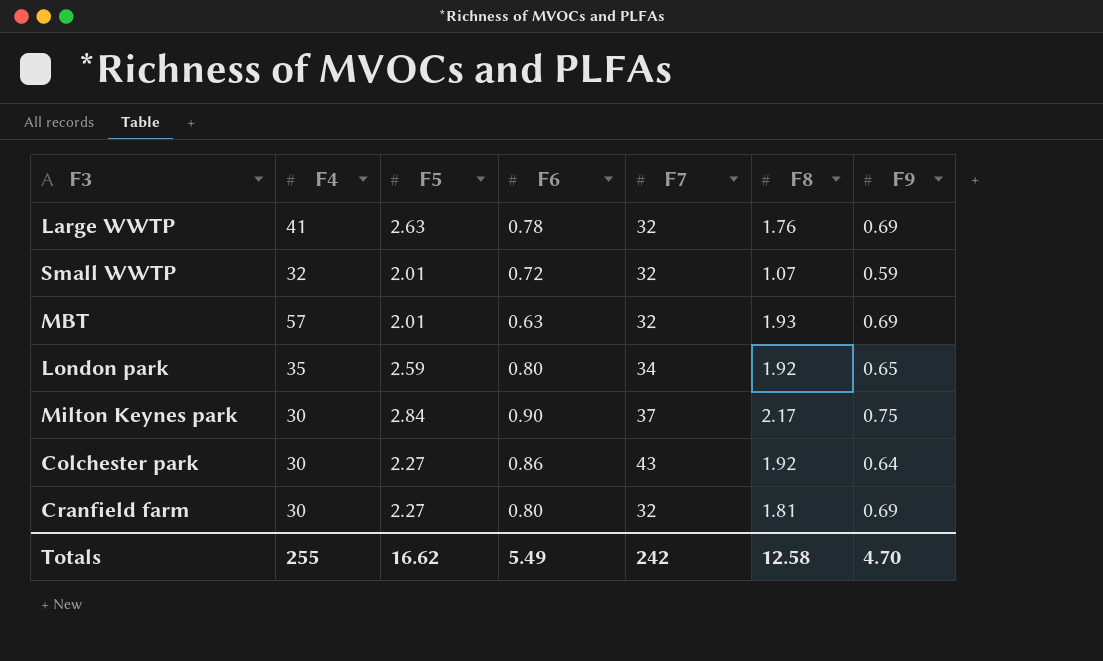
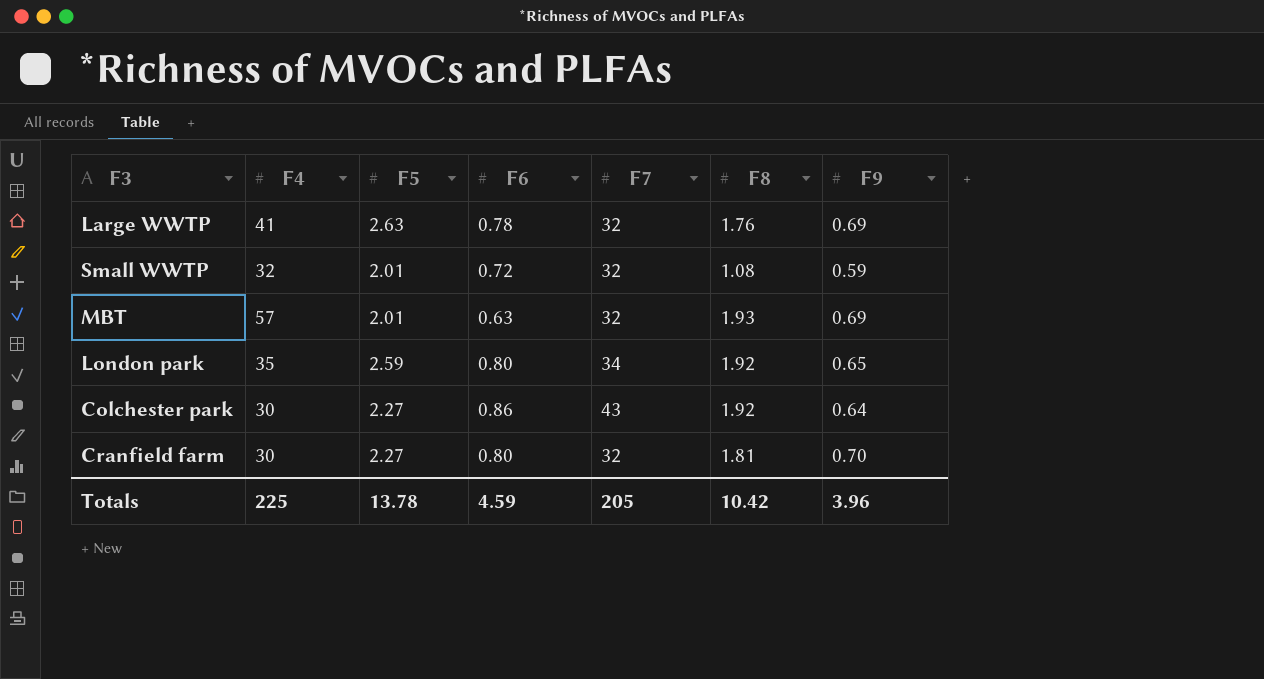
row Milton Keynes park: 30 | 2.84 | 0.90 | 37 | 2.17 | 0.75 -> none
Small WWTP | F8: 1.07 -> 1.08
Cranfield farm | F9: 0.69 -> 0.70
Totals | F4: 255 -> 225
Totals | F5: 16.62 -> 13.78
Totals | F6: 5.49 -> 4.59
Totals | F7: 242 -> 205
Totals | F8: 12.58 -> 10.42
Totals | F9: 4.70 -> 3.96

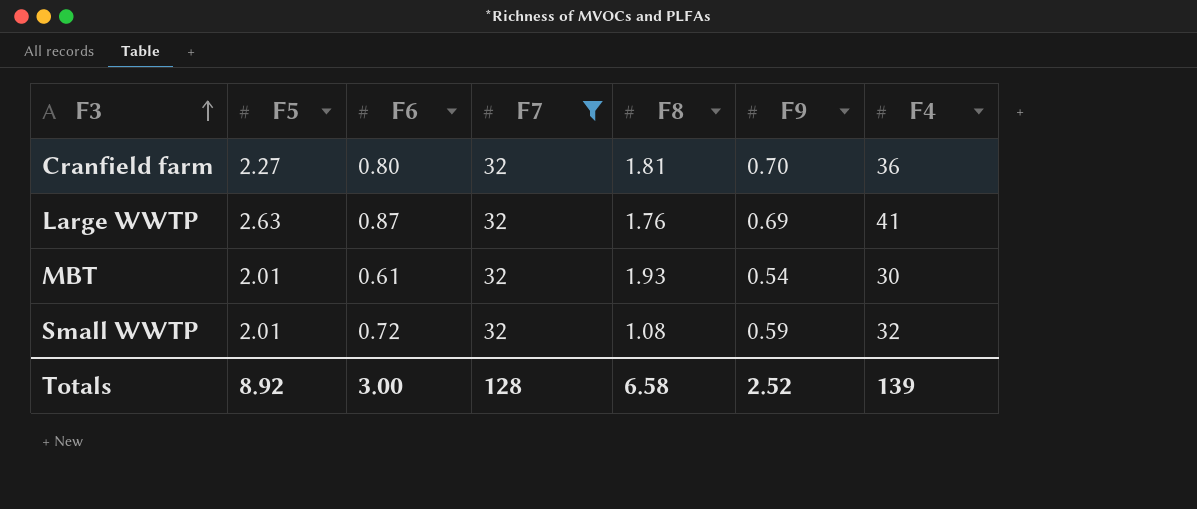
filter: none -> F7 = 32
row order: none -> F3 ascending
column F4 | position: 2 -> 7
Cranfield farm | F4: 30 -> 36
Large WWTP | F6: 0.78 -> 0.87
MBT | F6: 0.63 -> 0.61
MBT | F9: 0.69 -> 0.54
MBT | F4: 57 -> 30
Totals | F5: 13.78 -> 8.92
Totals | F6: 4.59 -> 3.00
Totals | F7: 205 -> 128
Totals | F8: 10.42 -> 6.58
Totals | F9: 3.96 -> 2.52
Totals | F4: 225 -> 139

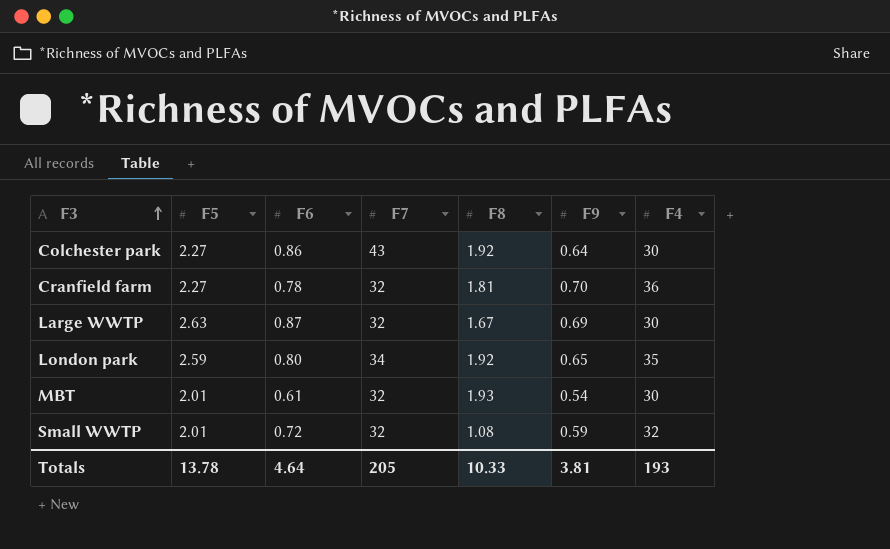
filter: F7 = 32 -> none
Cranfield farm | F6: 0.80 -> 0.78
Large WWTP | F8: 1.76 -> 1.67
Large WWTP | F4: 41 -> 30
Totals | F5: 8.92 -> 13.78
Totals | F6: 3.00 -> 4.64
Totals | F7: 128 -> 205
Totals | F8: 6.58 -> 10.33
Totals | F9: 2.52 -> 3.81
Totals | F4: 139 -> 193

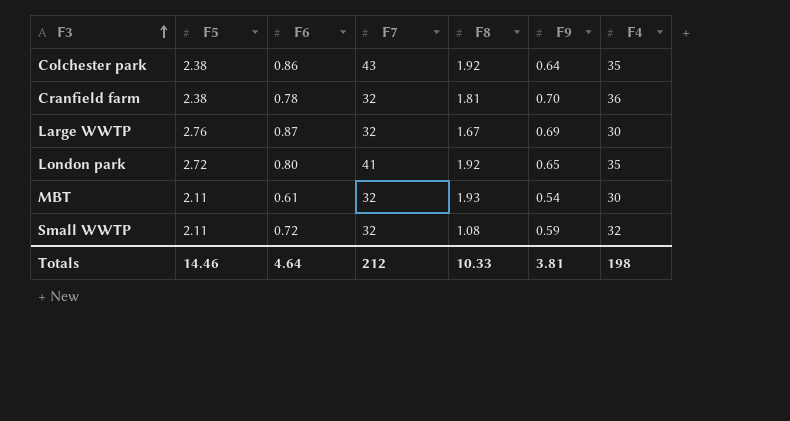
Colchester park | F5: 2.27 -> 2.38
Colchester park | F4: 30 -> 35
Cranfield farm | F5: 2.27 -> 2.38
Large WWTP | F5: 2.63 -> 2.76
London park | F5: 2.59 -> 2.72
London park | F7: 34 -> 41
MBT | F5: 2.01 -> 2.11
Small WWTP | F5: 2.01 -> 2.11
Totals | F5: 13.78 -> 14.46
Totals | F7: 205 -> 212
Totals | F4: 193 -> 198

